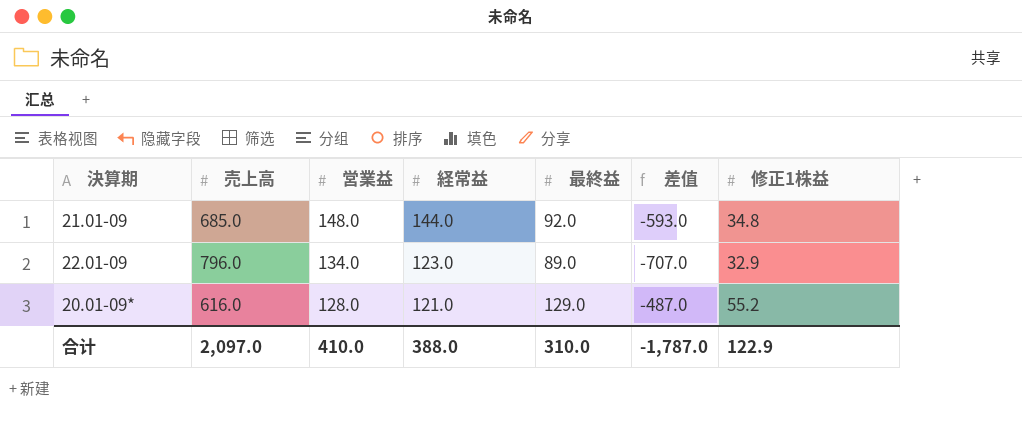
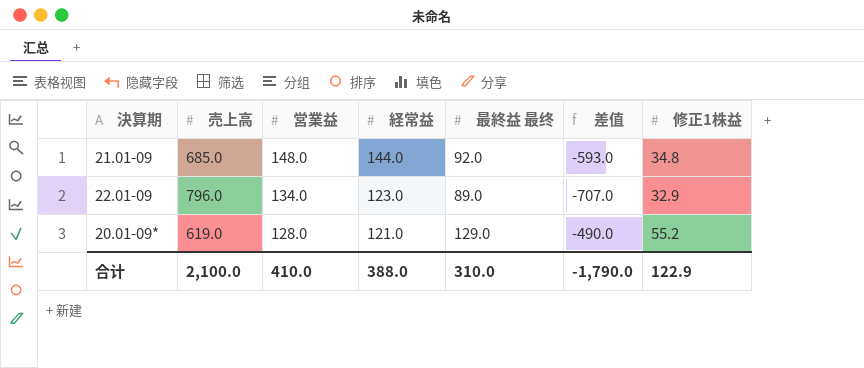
column name: 最終益 -> 最終益 最终
20.01-09* | 売上高: 616.0 -> 619.0
20.01-09* | 差值: -487.0 -> -490.0
合计 | 売上高: 2,097.0 -> 2,100.0
合计 | 差值: -1,787.0 -> -1,790.0

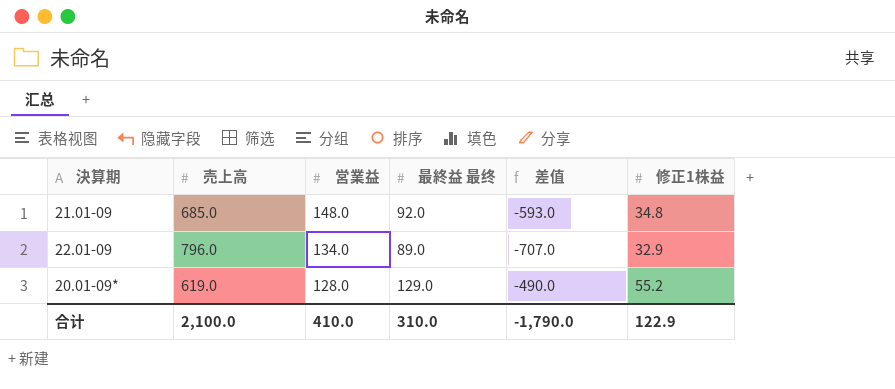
column 経常益 | position: 4 -> none

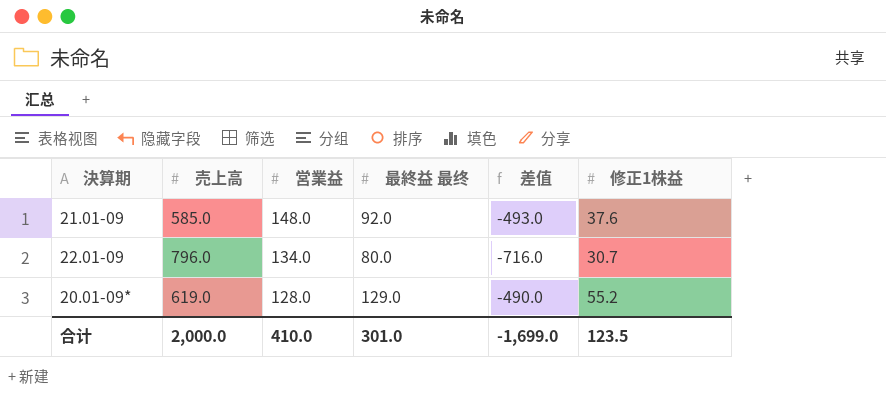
21.01-09 | 売上高: 685.0 -> 585.0
21.01-09 | 差值: -593.0 -> -493.0
21.01-09 | 修正1株益: 34.8 -> 37.6
22.01-09 | 最終益 最终: 89.0 -> 80.0
22.01-09 | 差值: -707.0 -> -716.0
22.01-09 | 修正1株益: 32.9 -> 30.7
合计 | 売上高: 2,100.0 -> 2,000.0
合计 | 最終益 最终: 310.0 -> 301.0
合计 | 差值: -1,790.0 -> -1,699.0
合计 | 修正1株益: 122.9 -> 123.5

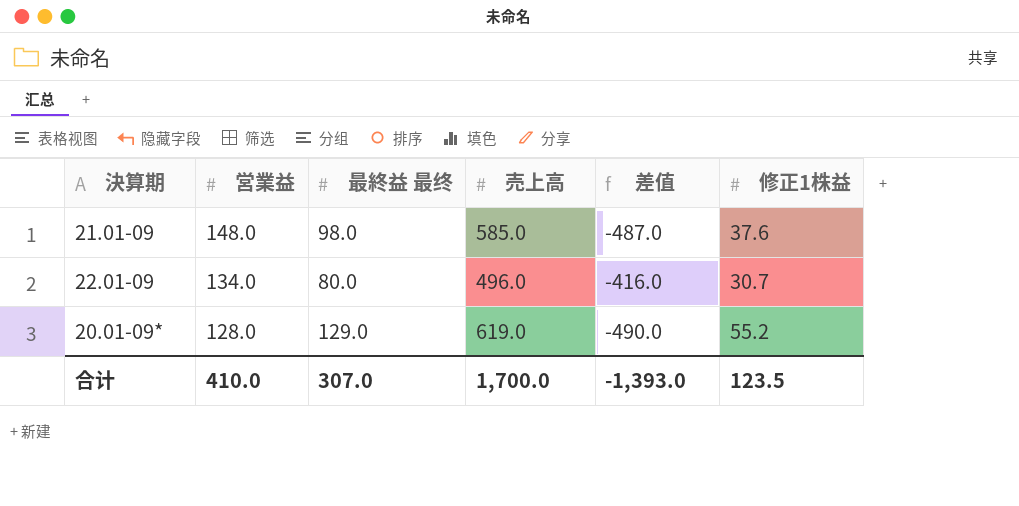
column 売上高 | position: 2 -> 4
21.01-09 | 最終益 最终: 92.0 -> 98.0
21.01-09 | 差值: -493.0 -> -487.0
22.01-09 | 売上高: 796.0 -> 496.0
22.01-09 | 差值: -716.0 -> -416.0
合计 | 最終益 最终: 301.0 -> 307.0
合计 | 売上高: 2,000.0 -> 1,700.0
合计 | 差值: -1,699.0 -> -1,393.0

